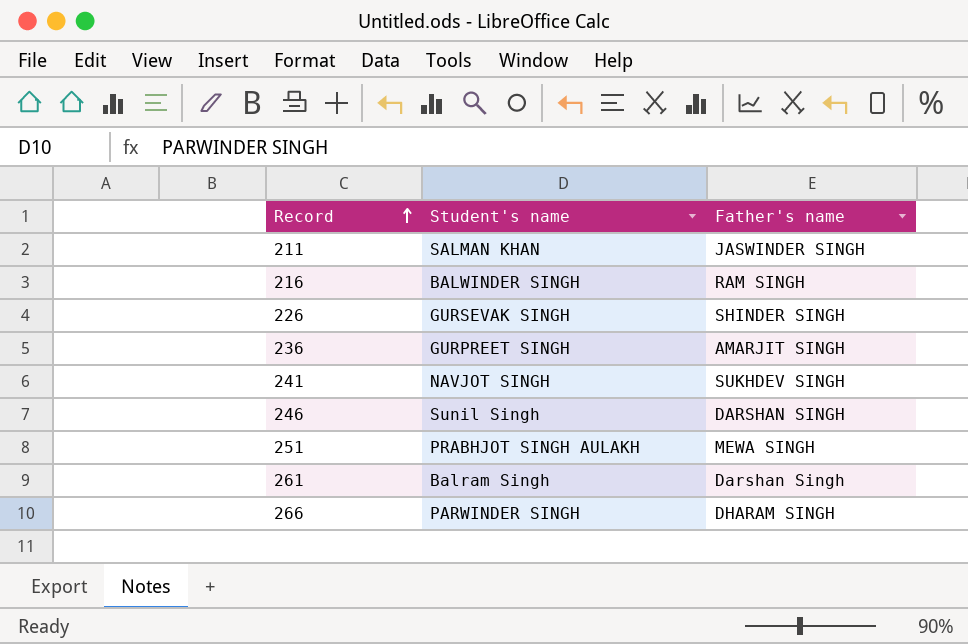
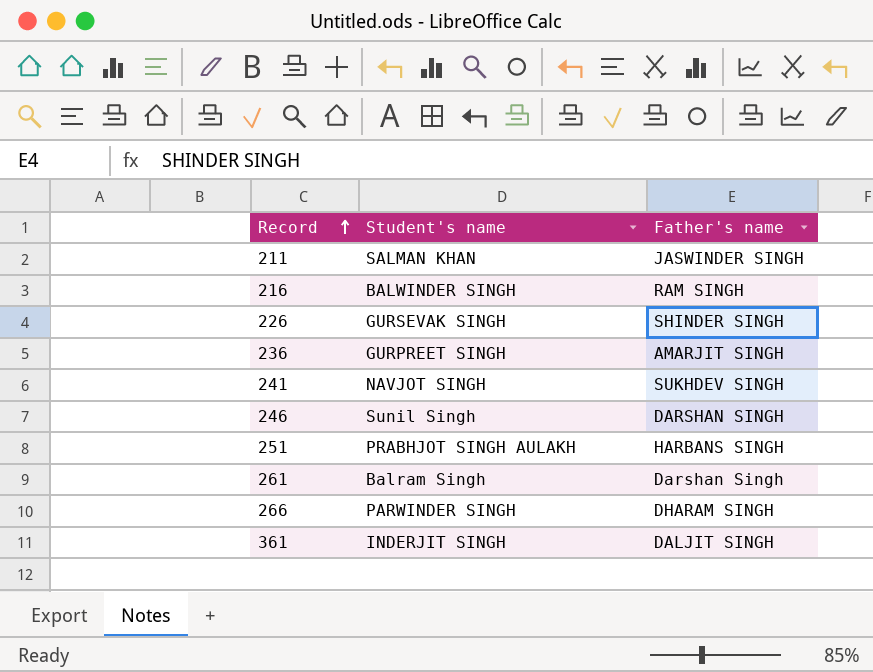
251 | Father's name: MEWA SINGH -> HARBANS SINGH
row 361: none -> INDERJIT SINGH | DALJIT SINGH

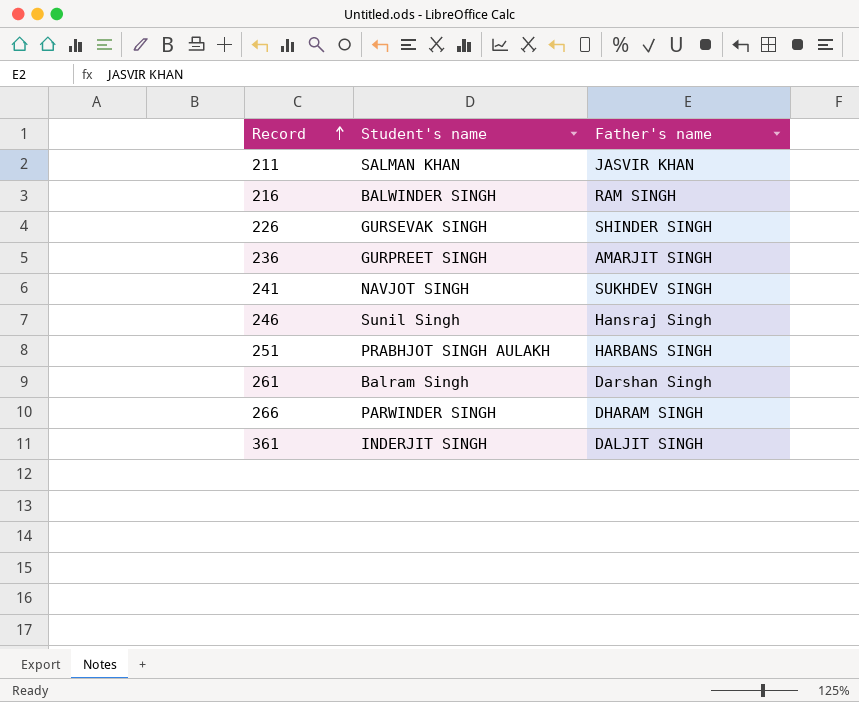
211 | Father's name: JASWINDER SINGH -> JASVIR KHAN
246 | Father's name: DARSHAN SINGH -> Hansraj Singh

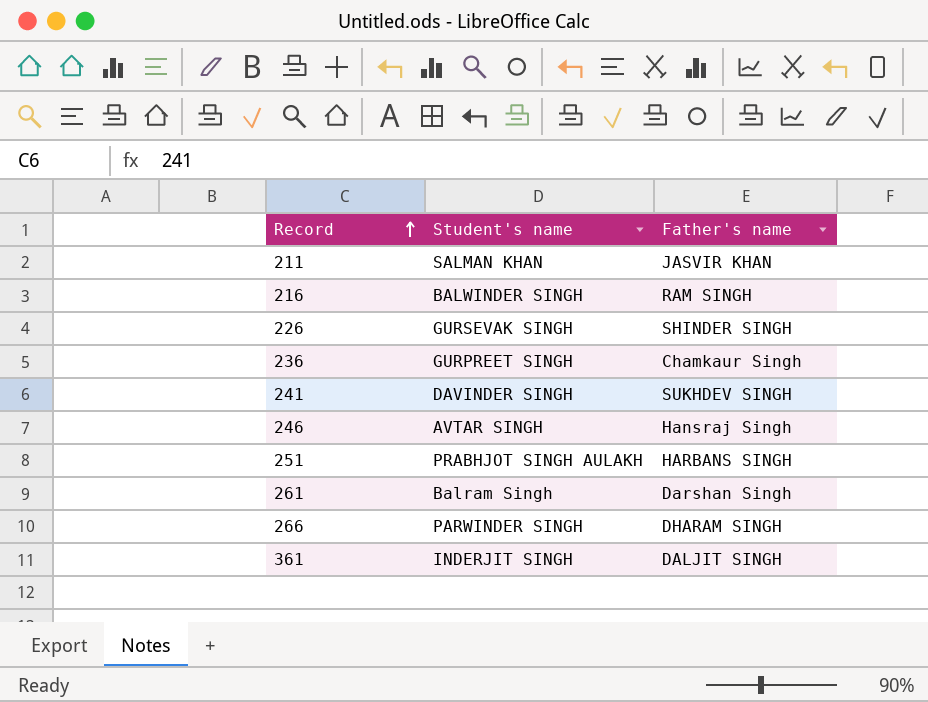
236 | Father's name: AMARJIT SINGH -> Chamkaur Singh
241 | Student's name: NAVJOT SINGH -> DAVINDER SINGH
246 | Student's name: Sunil Singh -> AVTAR SINGH

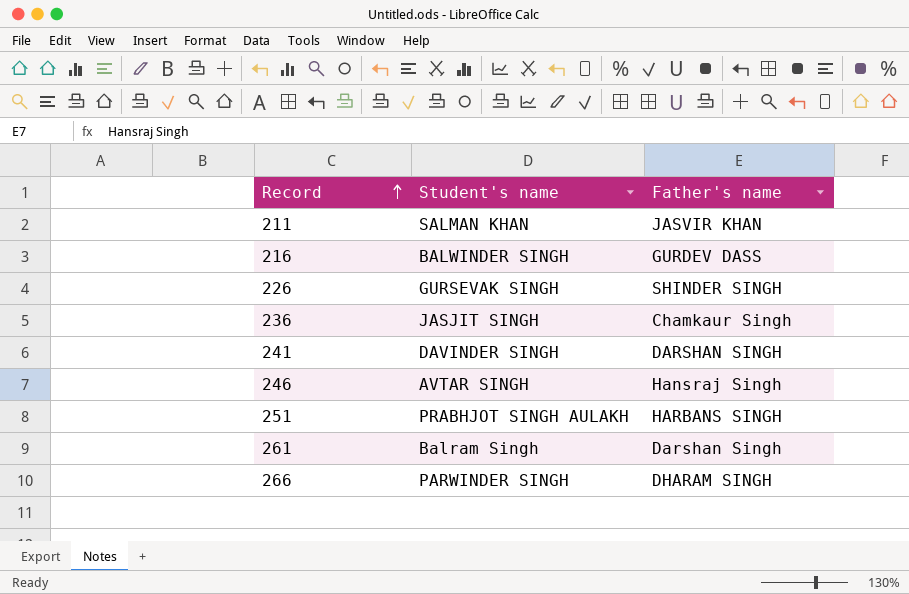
row 361: INDERJIT SINGH | DALJIT SINGH -> none
216 | Father's name: RAM SINGH -> GURDEV DASS
236 | Student's name: GURPREET SINGH -> JASJIT SINGH
241 | Father's name: SUKHDEV SINGH -> DARSHAN SINGH

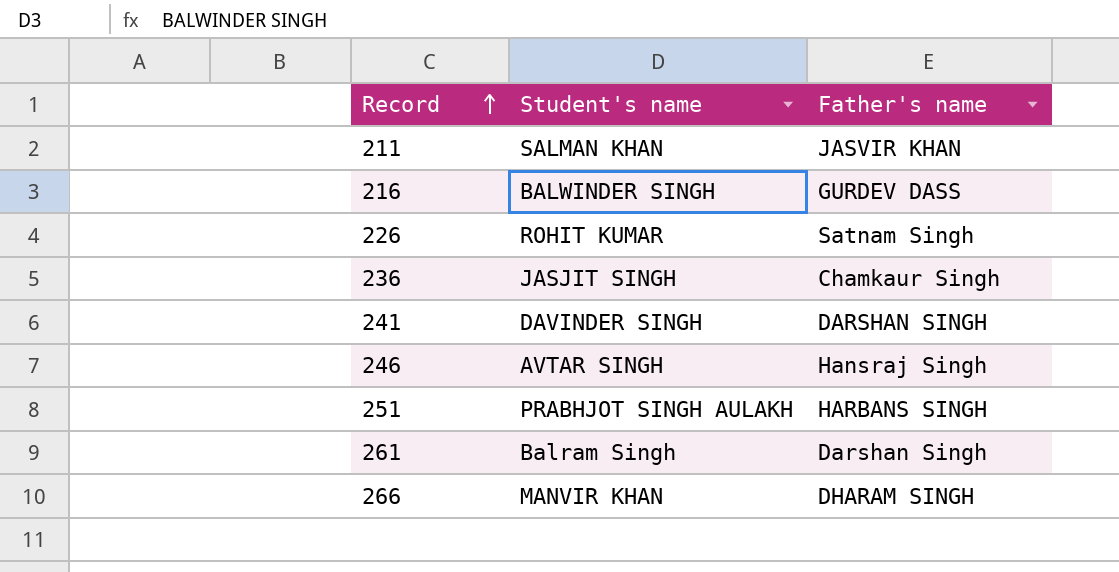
226 | Student's name: GURSEVAK SINGH -> ROHIT KUMAR
226 | Father's name: SHINDER SINGH -> Satnam Singh
266 | Student's name: PARWINDER SINGH -> MANVIR KHAN

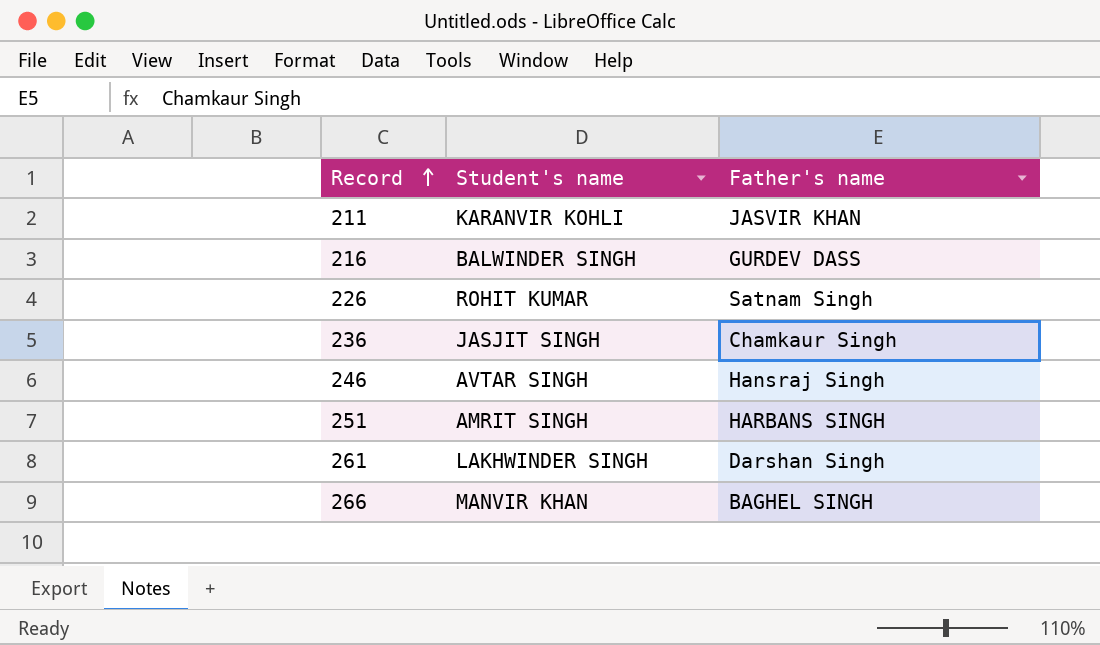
row 241: DAVINDER SINGH | DARSHAN SINGH -> none
211 | Student's name: SALMAN KHAN -> KARANVIR KOHLI
251 | Student's name: PRABHJOT SINGH AULAKH -> AMRIT SINGH
261 | Student's name: Balram Singh -> LAKHWINDER SINGH
266 | Father's name: DHARAM SINGH -> BAGHEL SINGH

